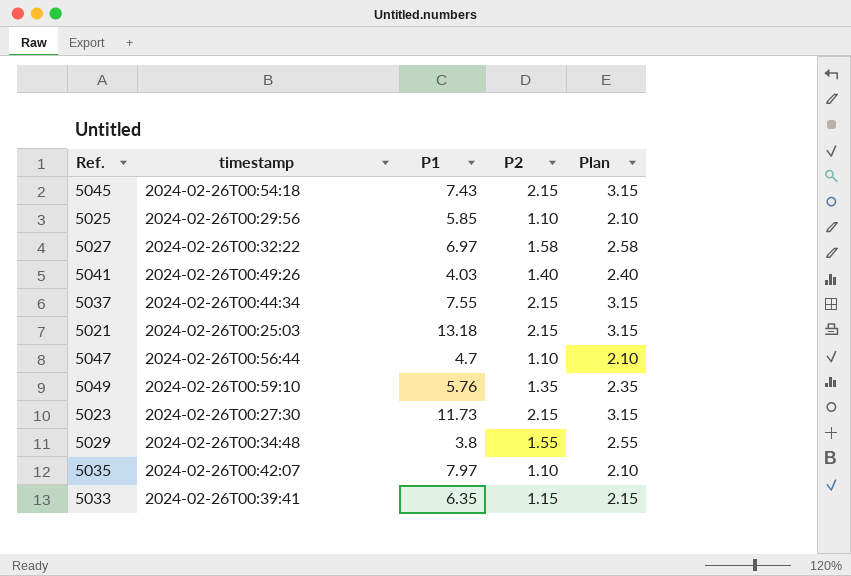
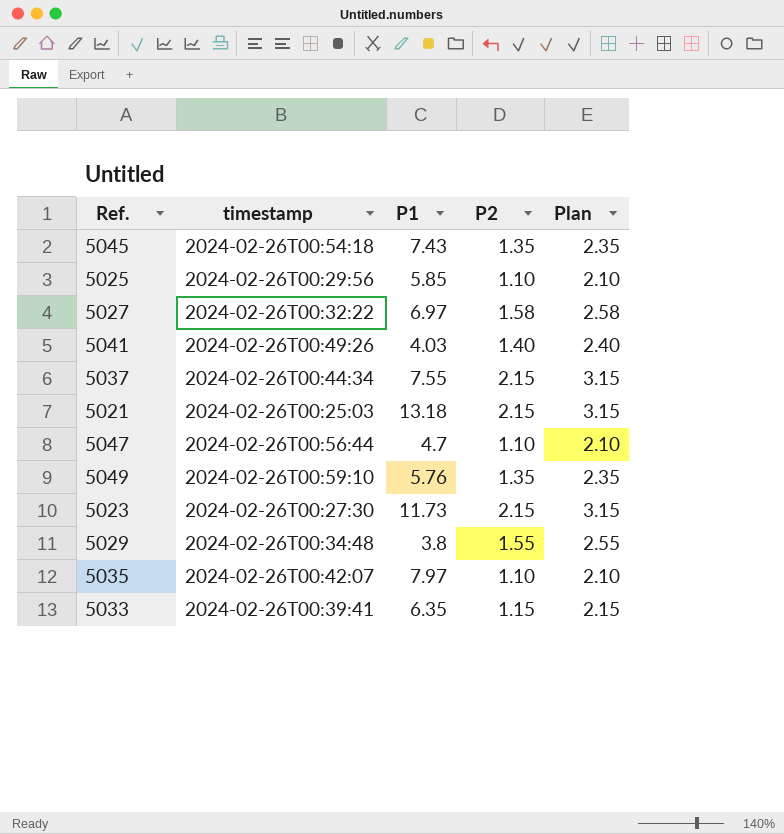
5045 | P2: 2.15 -> 1.35
5045 | Plan: 3.15 -> 2.35

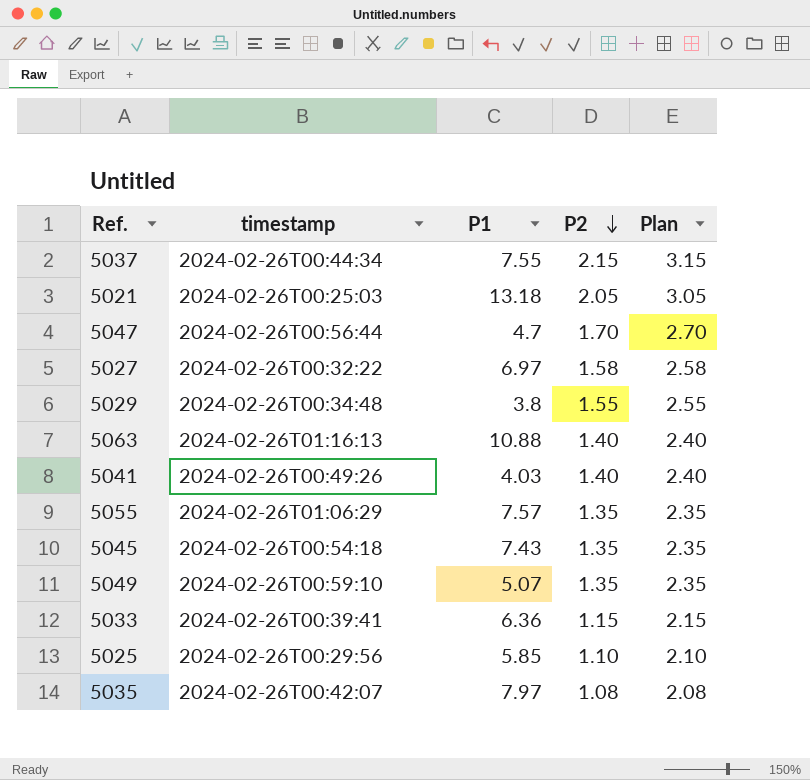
row order: none -> P2 descending
row 5023: 2024-02-26T00:27:30 | 11.73 | 2.15 | 3.15 -> none
5021 | P2: 2.15 -> 2.05
5021 | Plan: 3.15 -> 3.05
5047 | P2: 1.10 -> 1.70
5047 | Plan: 2.10 -> 2.70
row 5063: none -> 2024-02-26T01:16:13 | 10.88 | 1.40 | 2.40
row 5055: none -> 2024-02-26T01:06:29 | 7.57 | 1.35 | 2.35
5049 | P1: 5.76 -> 5.07
5033 | P1: 6.35 -> 6.36
5035 | P2: 1.10 -> 1.08
5035 | Plan: 2.10 -> 2.08

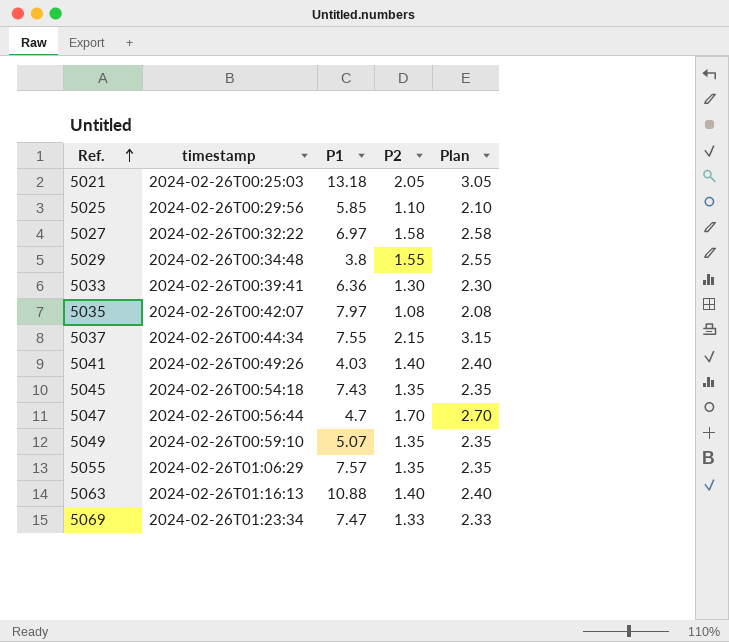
row order: P2 descending -> Ref. ascending
5033 | P2: 1.15 -> 1.30
5033 | Plan: 2.15 -> 2.30
row 5069: none -> 2024-02-26T01:23:34 | 7.47 | 1.33 | 2.33

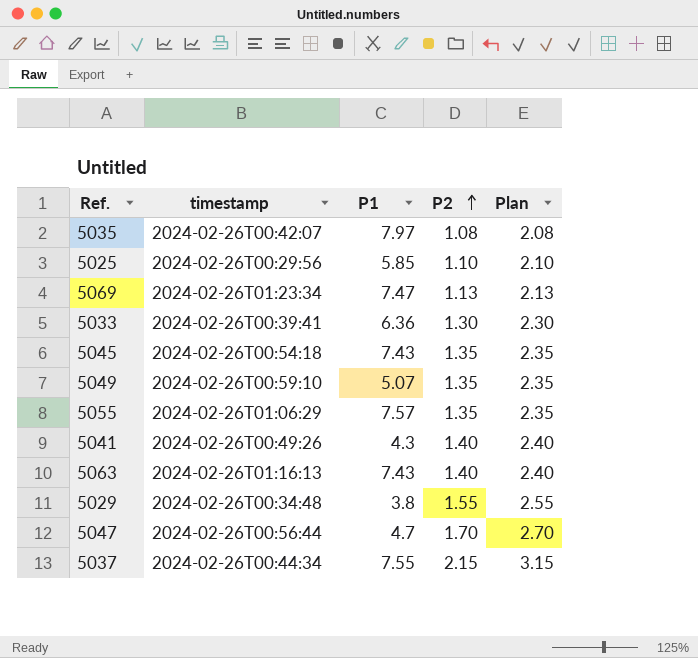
row order: Ref. ascending -> P2 ascending
row 5021: 2024-02-26T00:25:03 | 13.18 | 2.05 | 3.05 -> none
row 5027: 2024-02-26T00:32:22 | 6.97 | 1.58 | 2.58 -> none
5069 | P2: 1.33 -> 1.13
5069 | Plan: 2.33 -> 2.13
5041 | P1: 4.03 -> 4.3
5063 | P1: 10.88 -> 7.43

